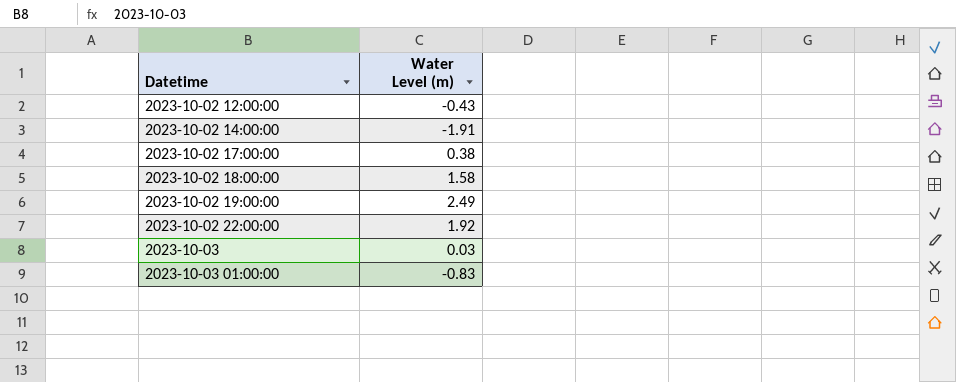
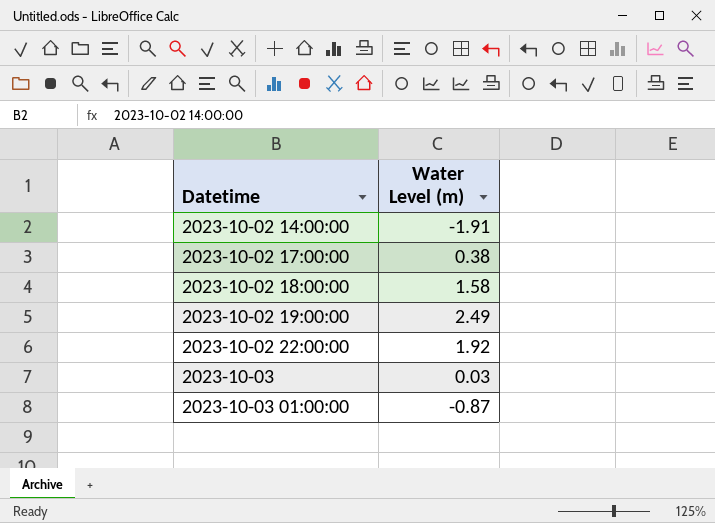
row 2023-10-02 12:00:00: -0.43 -> none
2023-10-03 01:00:00 | Water Level (m): -0.83 -> -0.87

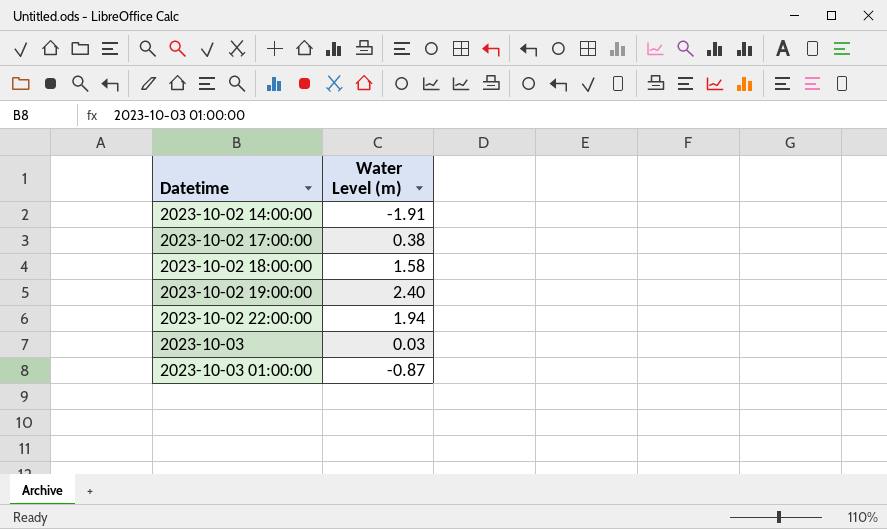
2023-10-02 19:00:00 | Water Level (m): 2.49 -> 2.40
2023-10-02 22:00:00 | Water Level (m): 1.92 -> 1.94

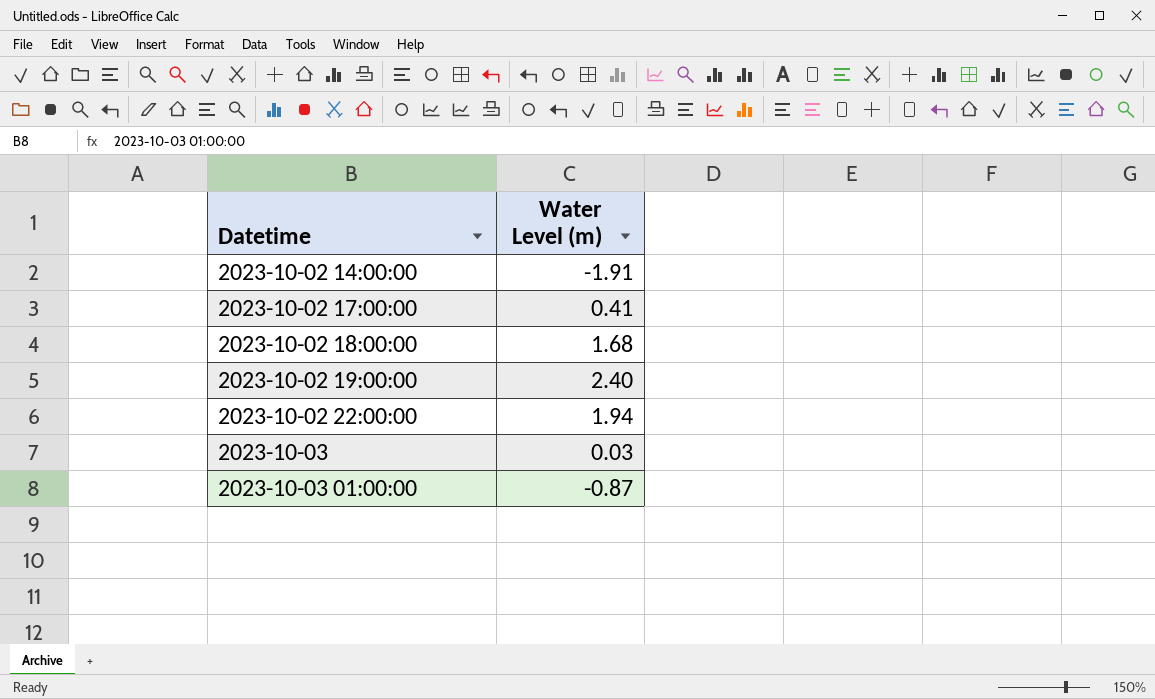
2023-10-02 17:00:00 | Water Level (m): 0.38 -> 0.41
2023-10-02 18:00:00 | Water Level (m): 1.58 -> 1.68

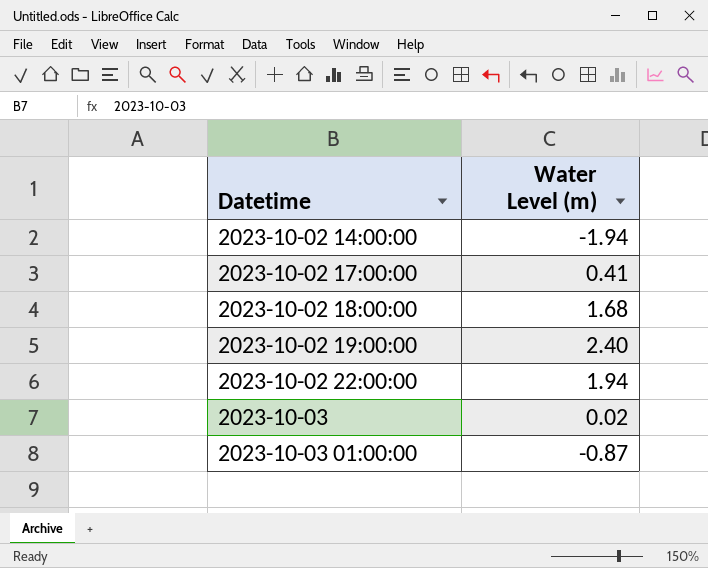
2023-10-02 14:00:00 | Water Level (m): -1.91 -> -1.94
2023-10-03 | Water Level (m): 0.03 -> 0.02

